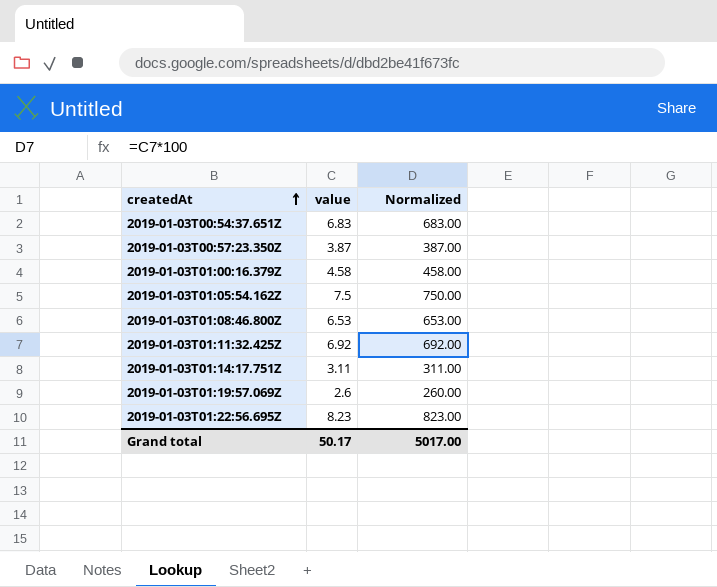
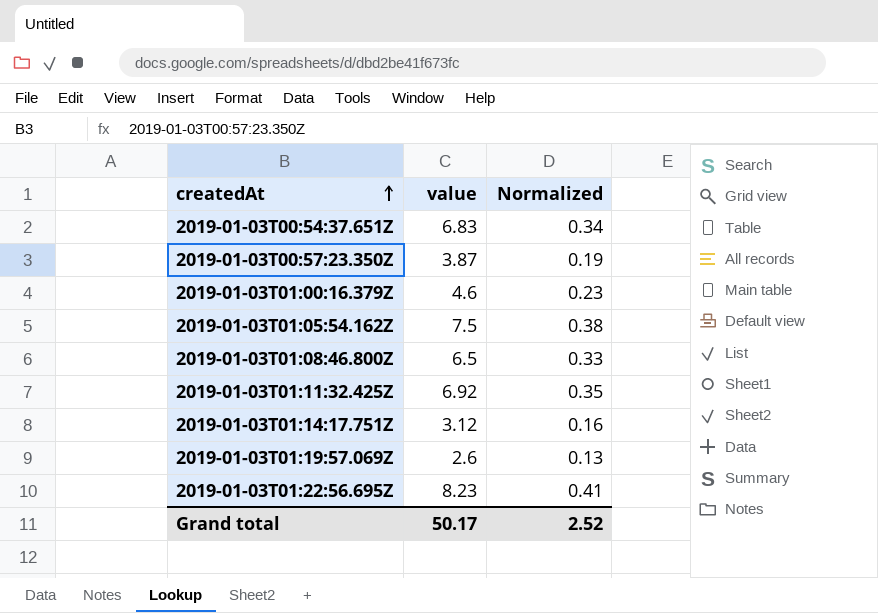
column Normalized | formula: [value] * 100 -> [value] * 0.05
2019-01-03T01:00:16.379Z | value: 4.58 -> 4.6
2019-01-03T01:08:46.800Z | value: 6.53 -> 6.5
2019-01-03T01:14:17.751Z | value: 3.11 -> 3.12
Grand total | Normalized: 5017.00 -> 2.52

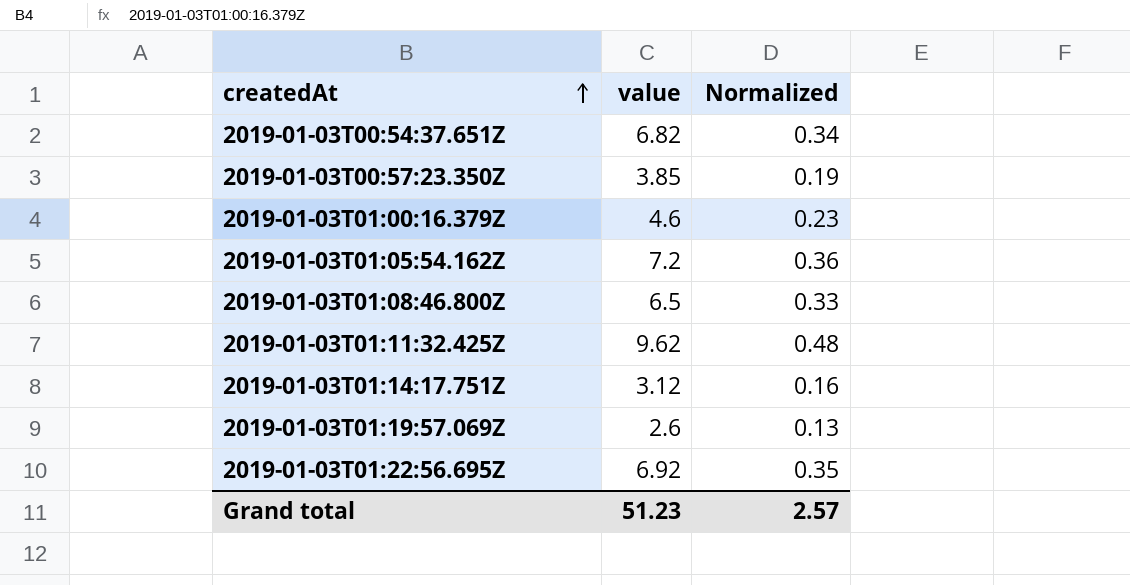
2019-01-03T00:54:37.651Z | value: 6.83 -> 6.82
2019-01-03T00:57:23.350Z | value: 3.87 -> 3.85
2019-01-03T01:05:54.162Z | value: 7.5 -> 7.2
2019-01-03T01:05:54.162Z | Normalized: 0.38 -> 0.36
2019-01-03T01:11:32.425Z | value: 6.92 -> 9.62
2019-01-03T01:11:32.425Z | Normalized: 0.35 -> 0.48
2019-01-03T01:22:56.695Z | value: 8.23 -> 6.92
2019-01-03T01:22:56.695Z | Normalized: 0.41 -> 0.35
Grand total | value: 50.17 -> 51.23
Grand total | Normalized: 2.52 -> 2.57

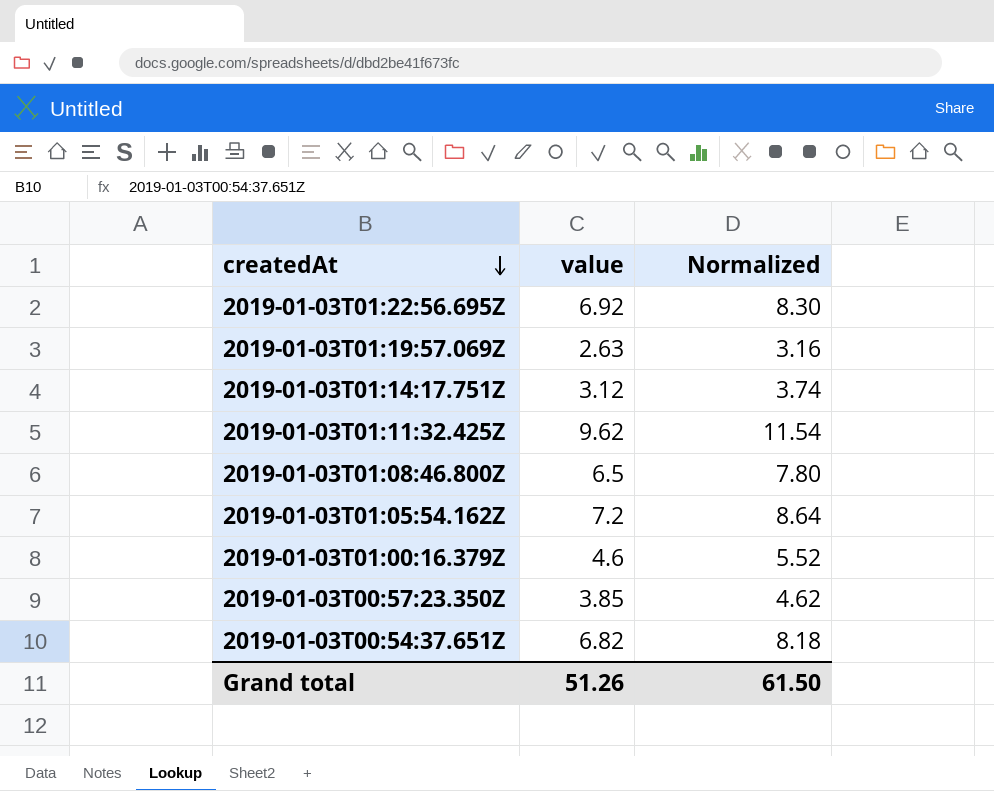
row order: createdAt ascending -> createdAt descending
column Normalized | formula: [value] * 0.05 -> [value] * 1.2
2019-01-03T01:19:57.069Z | value: 2.6 -> 2.63
Grand total | value: 51.23 -> 51.26
Grand total | Normalized: 2.57 -> 61.50

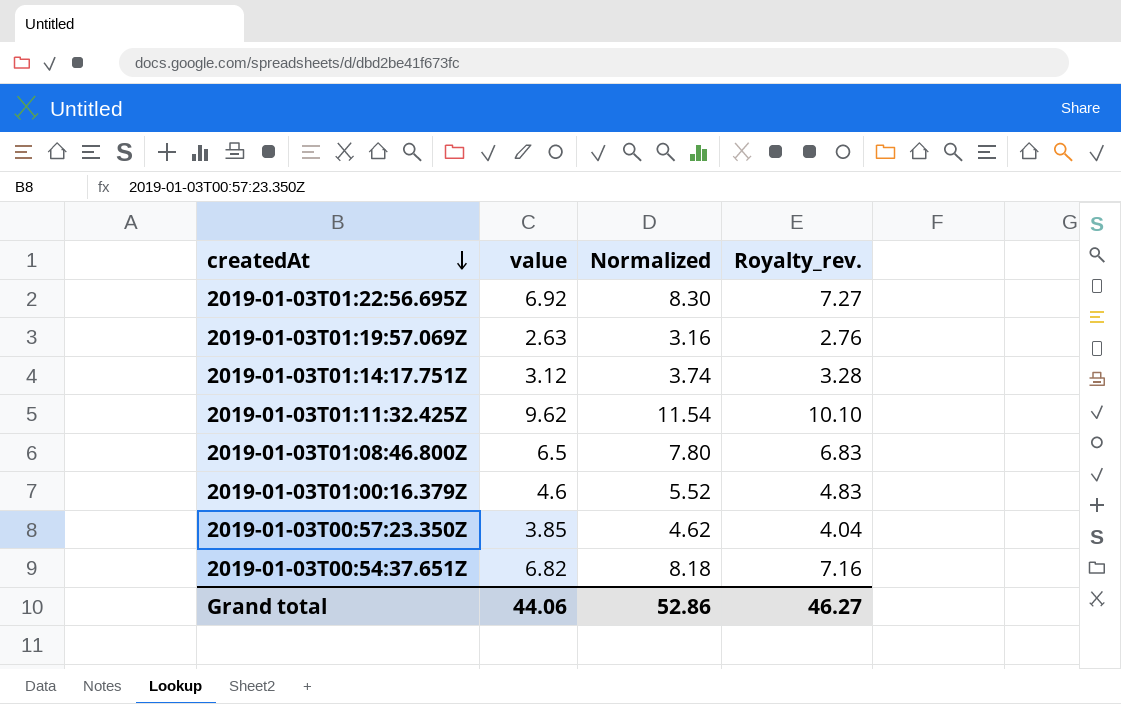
column Royalty_rev. | formula: none -> [value] * 1.05
row 2019-01-03T01:05:54.162Z: 7.2 | 8.64 -> none
Grand total | value: 51.26 -> 44.06
Grand total | Normalized: 61.50 -> 52.86

